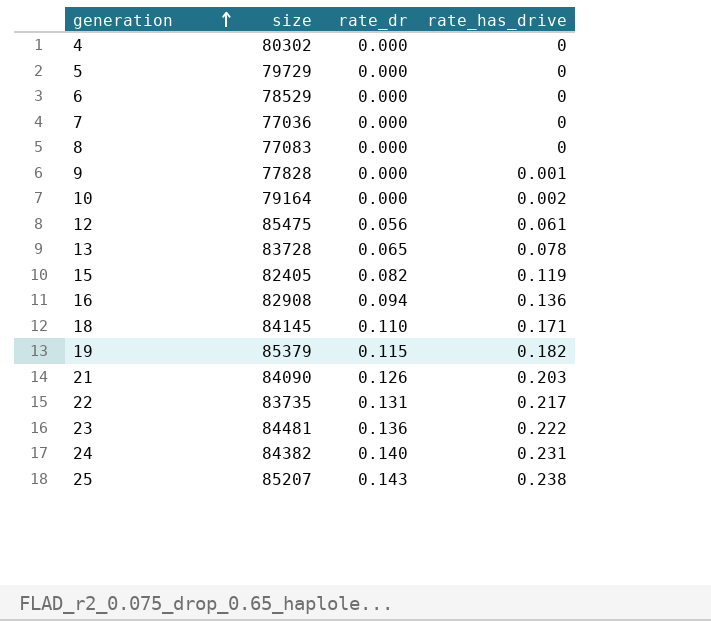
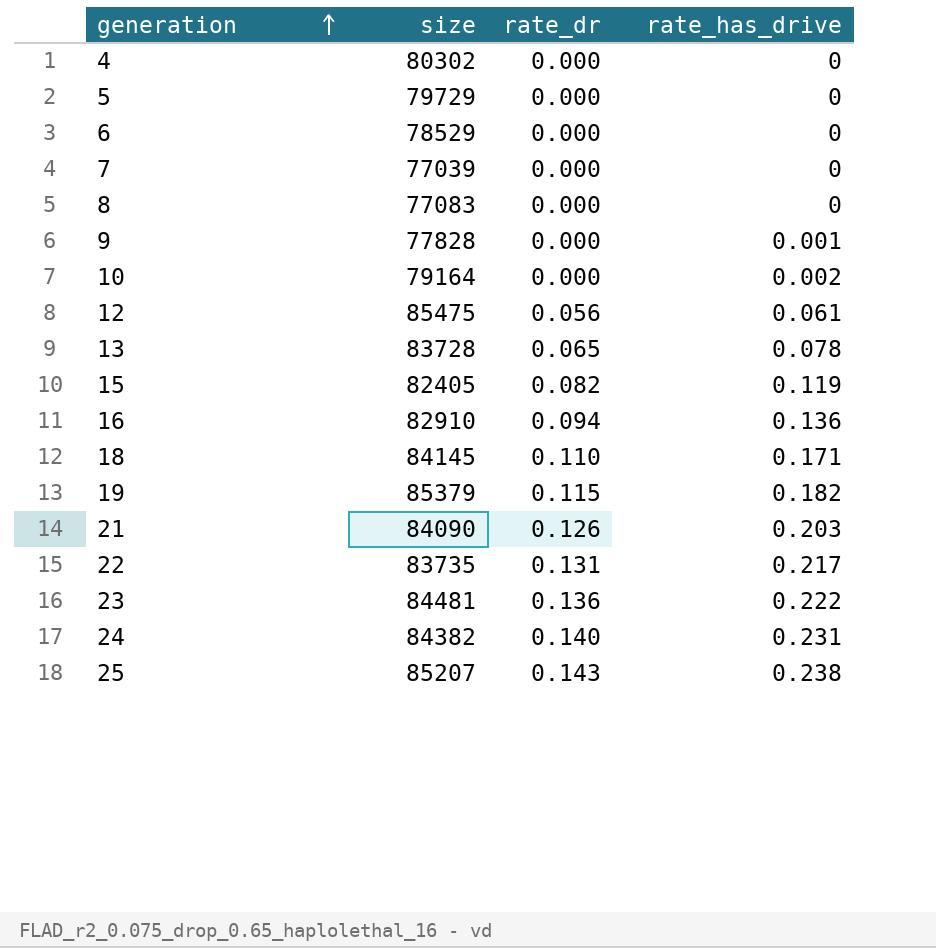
7 | size: 77036 -> 77039
16 | size: 82908 -> 82910

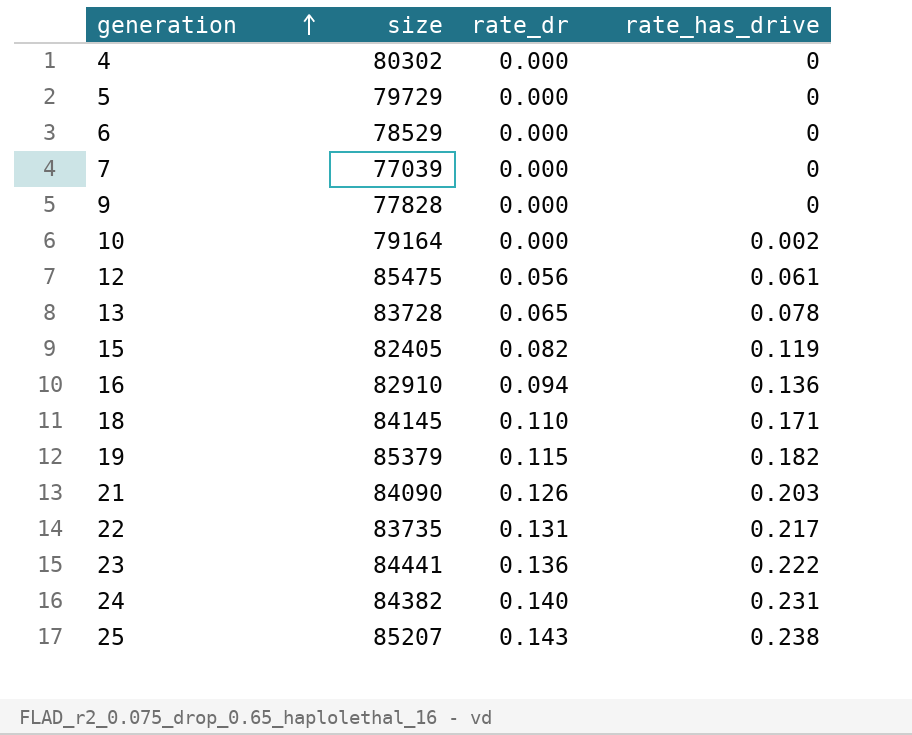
row 8: 77083 | 0.000 | 0 -> none
9 | rate_has_drive: 0.001 -> 0
23 | size: 84481 -> 84441

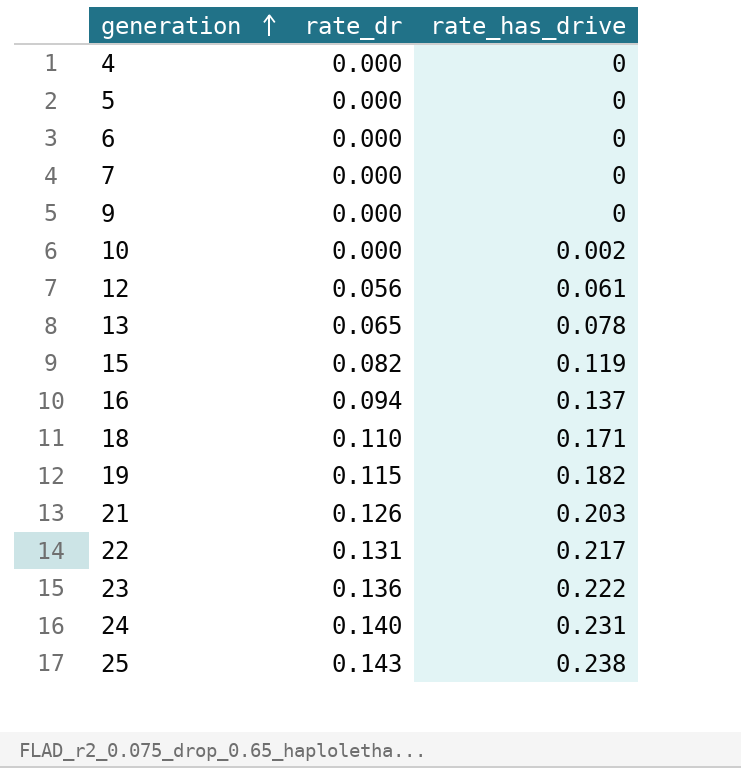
column size | position: 2 -> none
16 | rate_has_drive: 0.136 -> 0.137

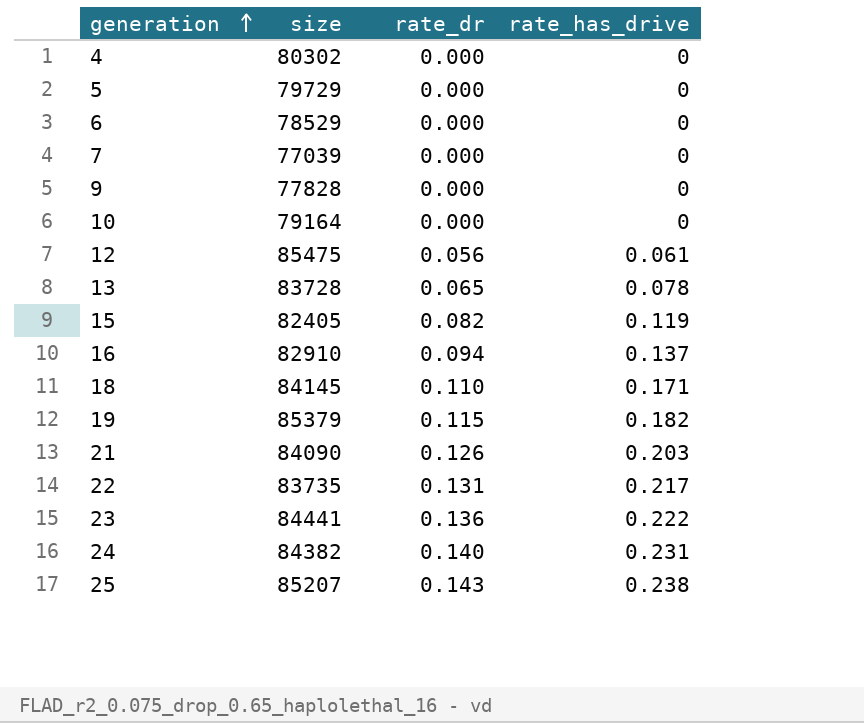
column size | position: none -> 2
10 | rate_has_drive: 0.002 -> 0

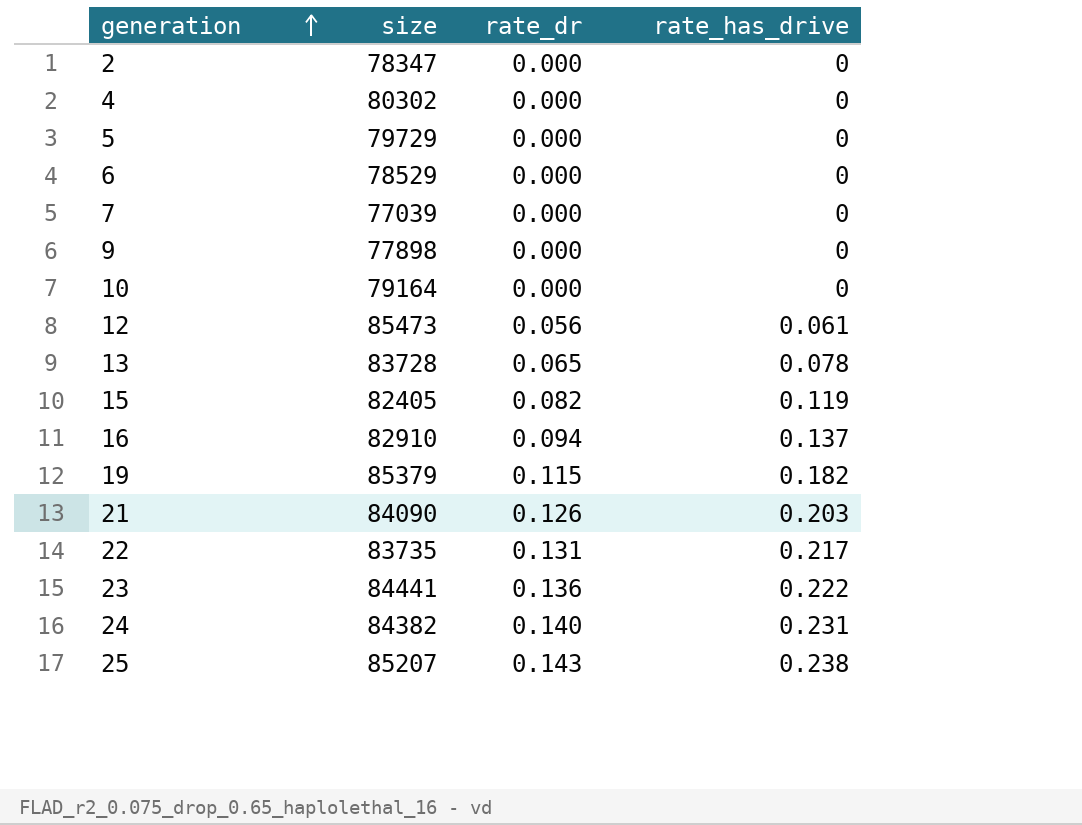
row 18: 84145 | 0.110 | 0.171 -> none
row 2: none -> 78347 | 0.000 | 0
9 | size: 77828 -> 77898
12 | size: 85475 -> 85473

